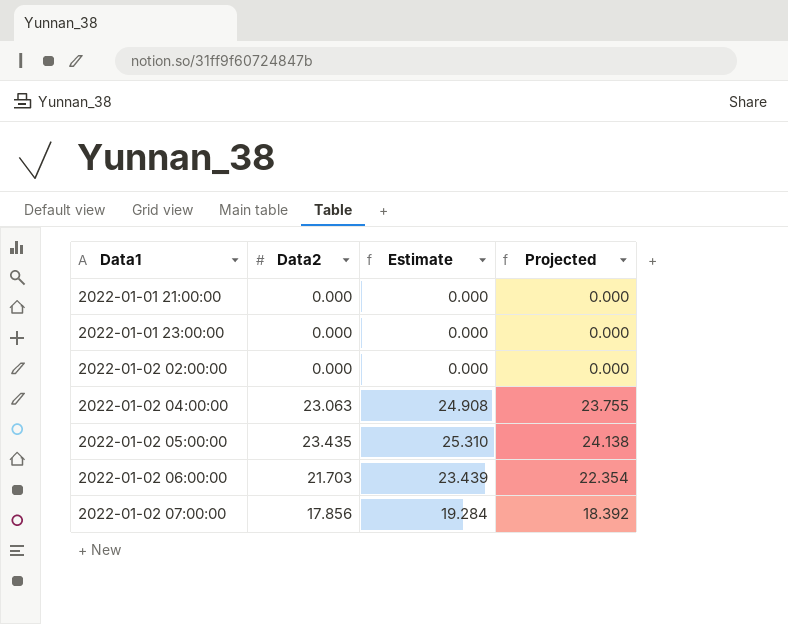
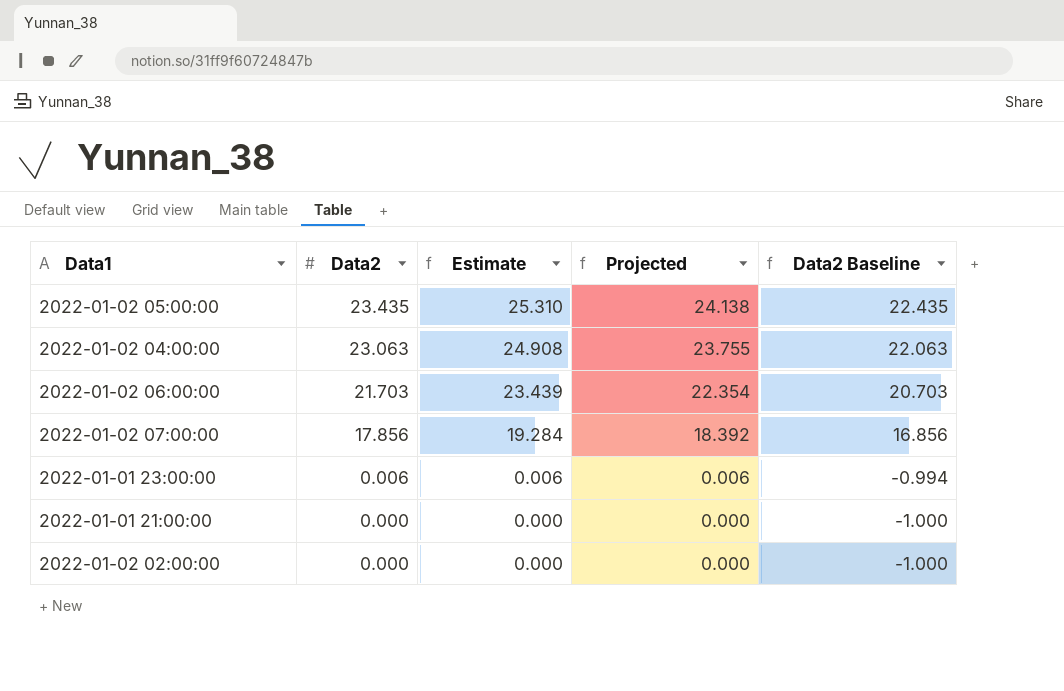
row order: Data1 ascending -> Data2 descending
column Data2 Baseline | formula: none -> [Data2] - 1
2022-01-01 23:00:00 | Data2: 0.000 -> 0.006
2022-01-01 23:00:00 | Estimate: 0.000 -> 0.006
2022-01-01 23:00:00 | Projected: 0.000 -> 0.006

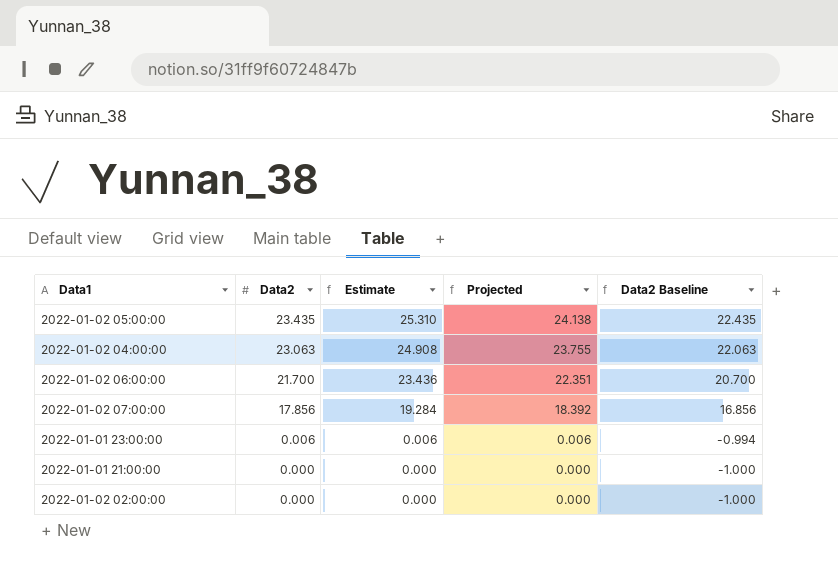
2022-01-02 06:00:00 | Data2: 21.703 -> 21.700
2022-01-02 06:00:00 | Estimate: 23.439 -> 23.436
2022-01-02 06:00:00 | Projected: 22.354 -> 22.351
2022-01-02 06:00:00 | Data2 Baseline: 20.703 -> 20.700

